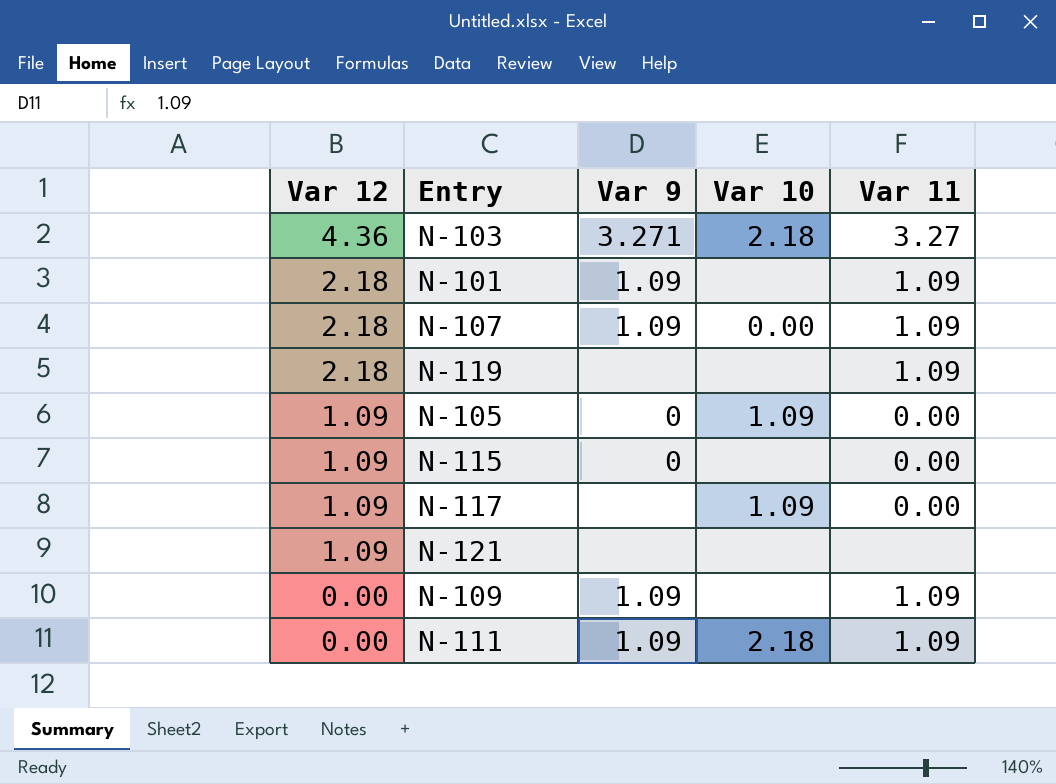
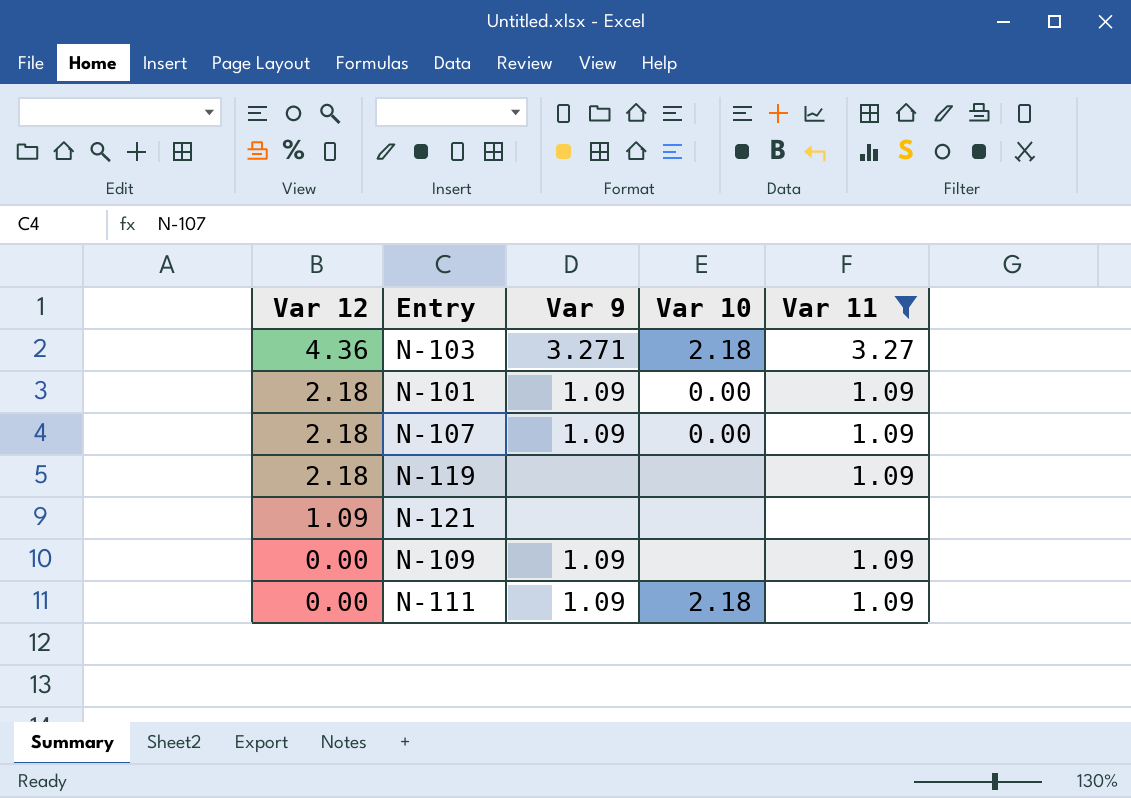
filter: none -> Var 11 != 0.00
N-101 | Var 10: none -> 0.00

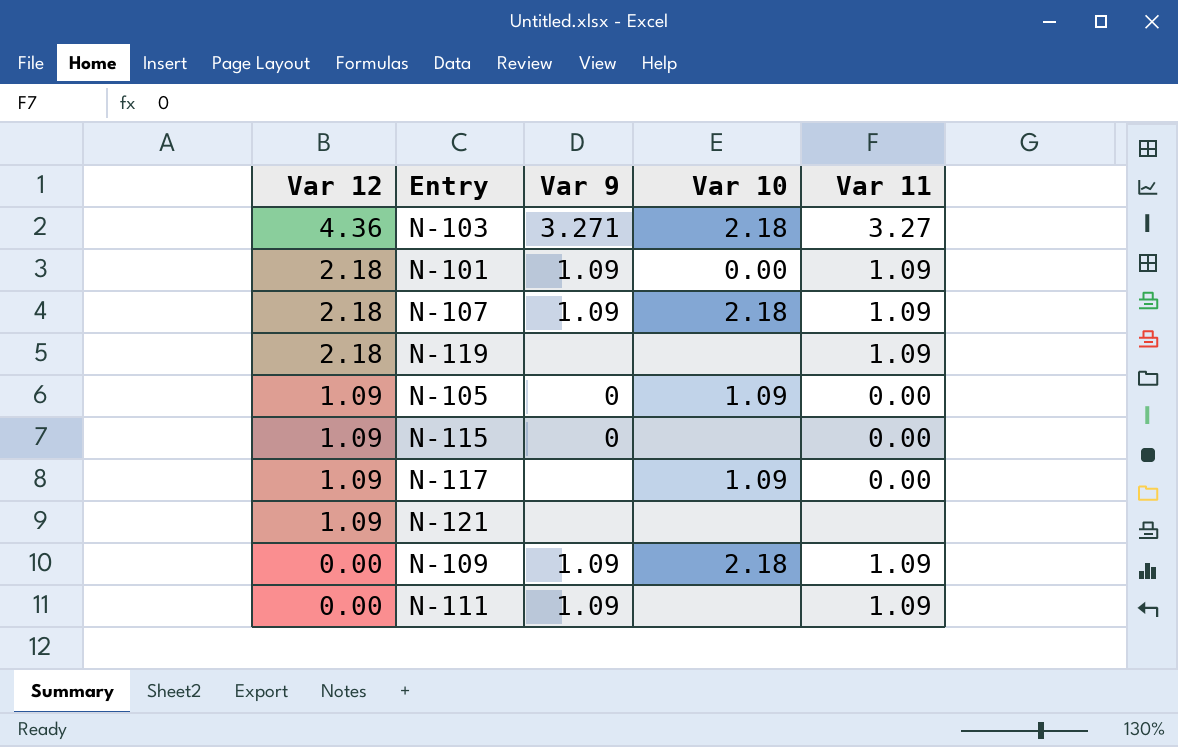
filter: Var 11 != 0.00 -> none
N-107 | Var 10: 0.00 -> 2.18
N-109 | Var 10: none -> 2.18
N-111 | Var 10: 2.18 -> none

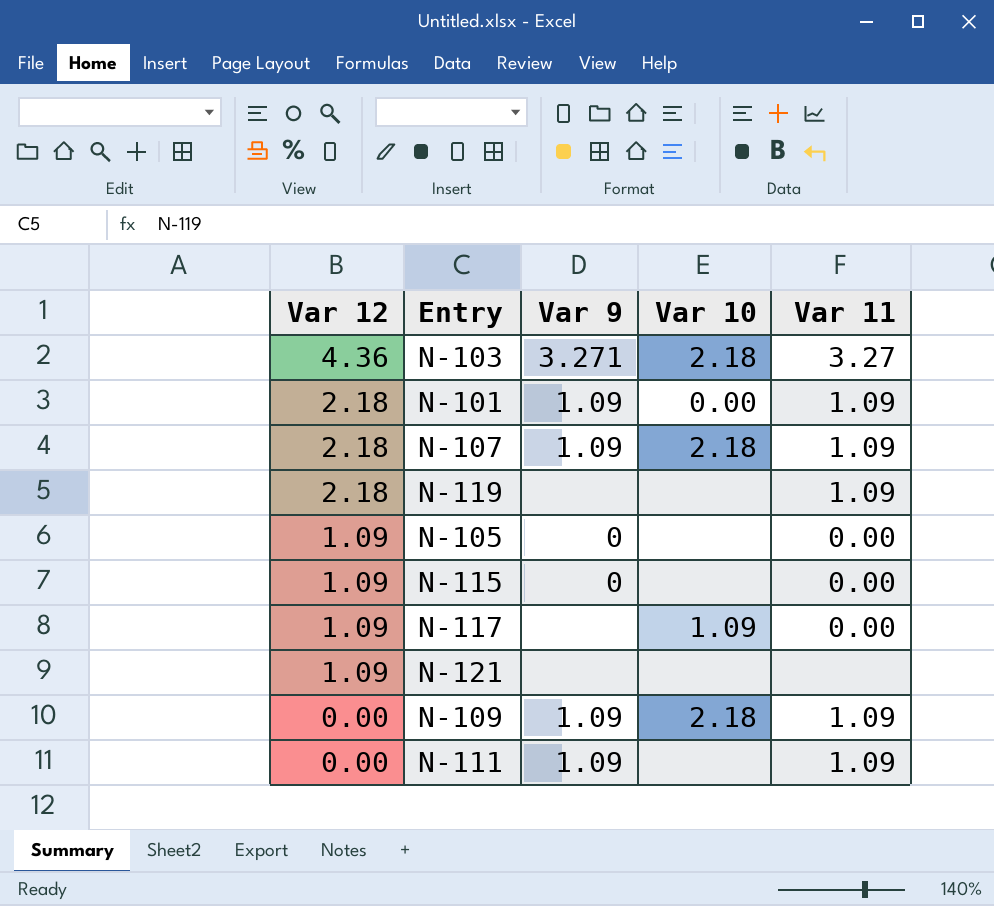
N-105 | Var 10: 1.09 -> none

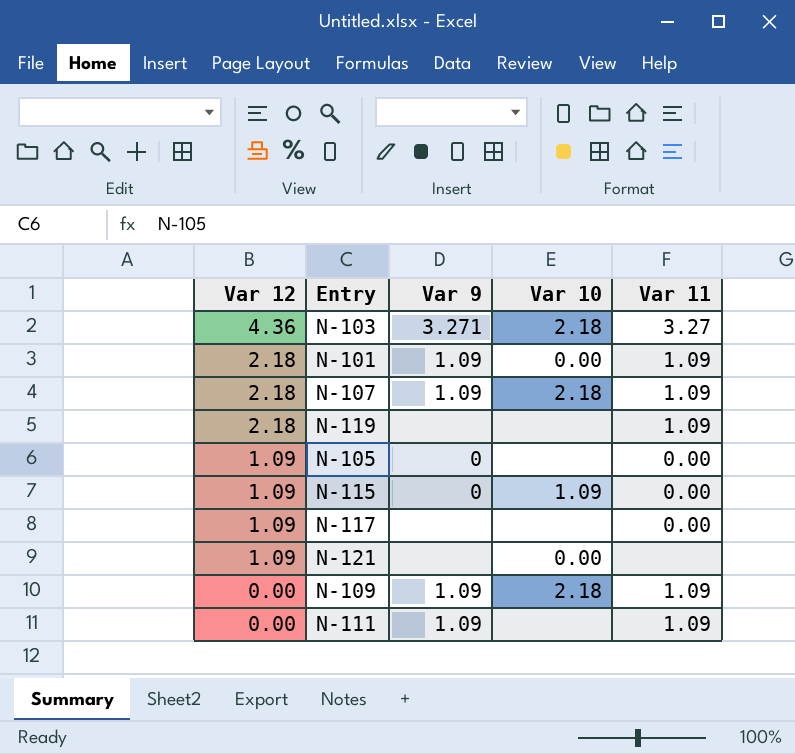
N-115 | Var 10: none -> 1.09
N-117 | Var 10: 1.09 -> none
N-121 | Var 10: none -> 0.00

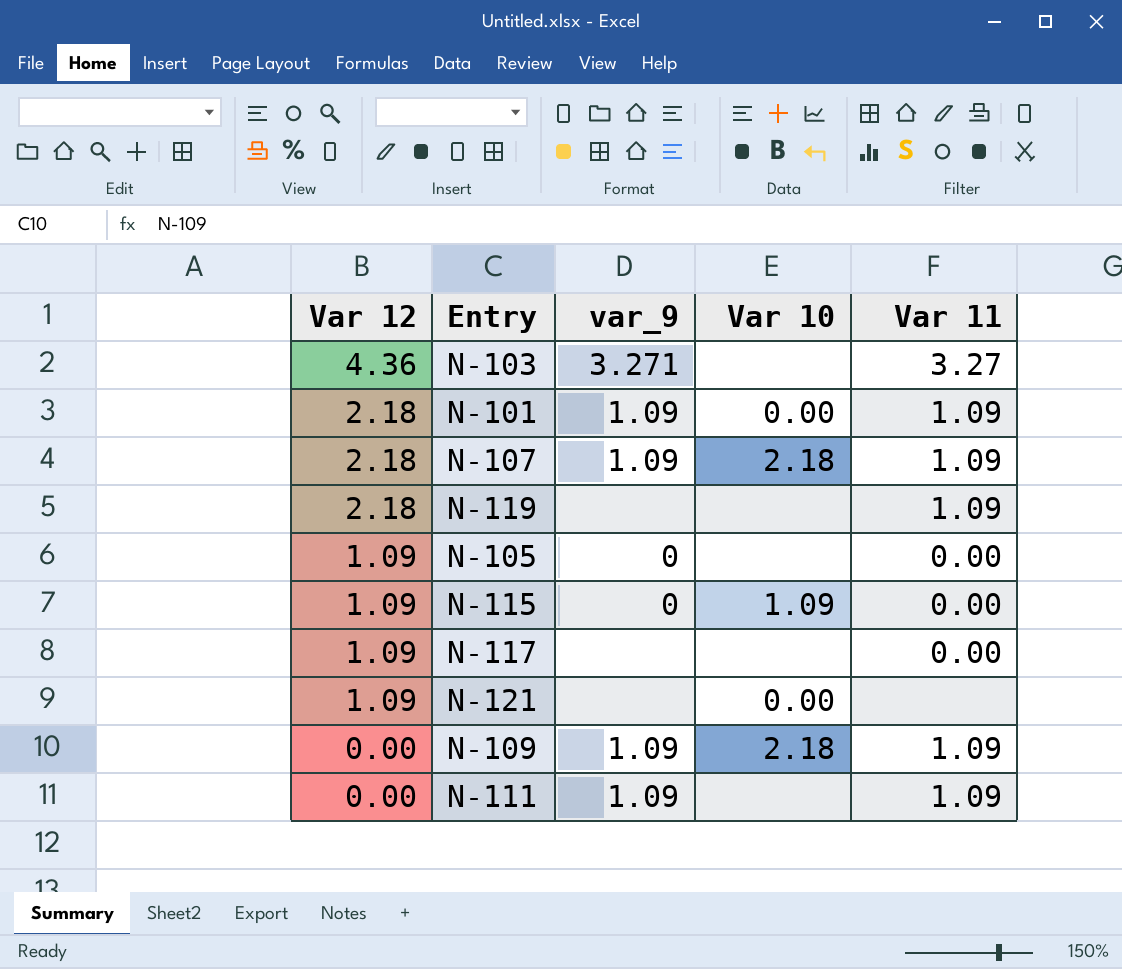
column name: Var 9 -> var_9
N-103 | Var 10: 2.18 -> none

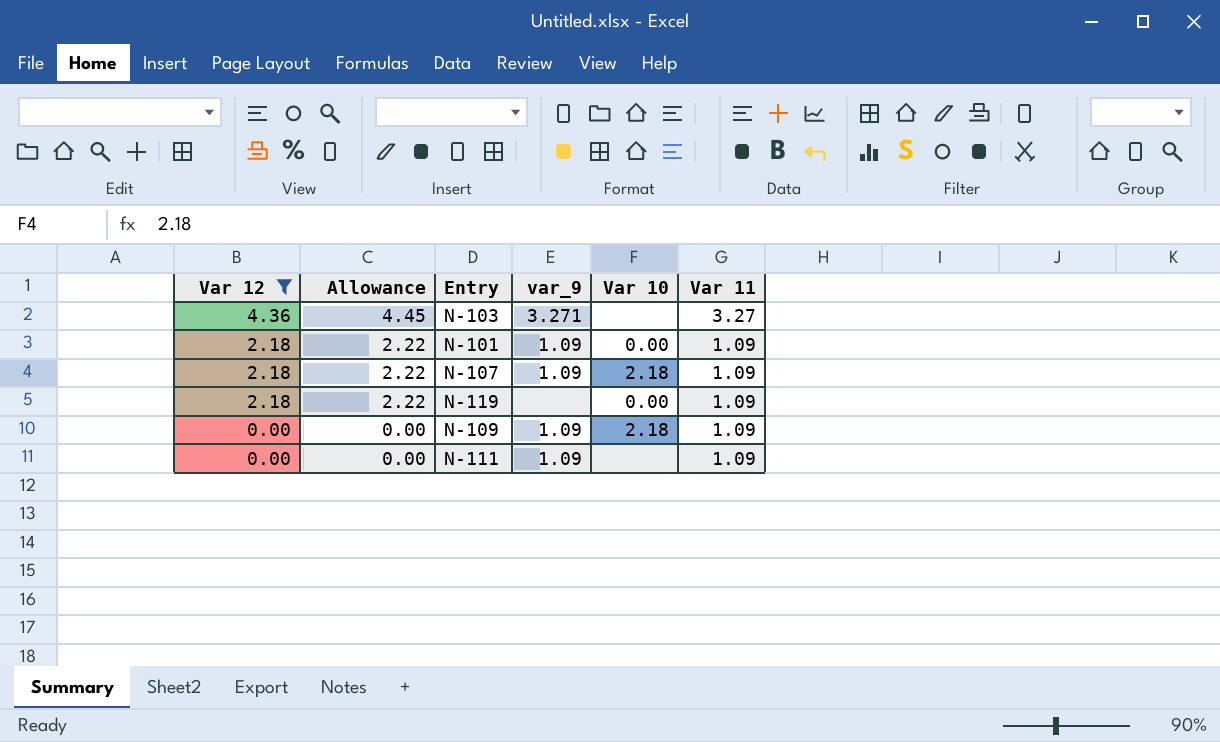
filter: none -> Var 12 != 1.09
column Allowance | formula: none -> [Var 12] * 1.02
N-119 | Var 10: none -> 0.00

